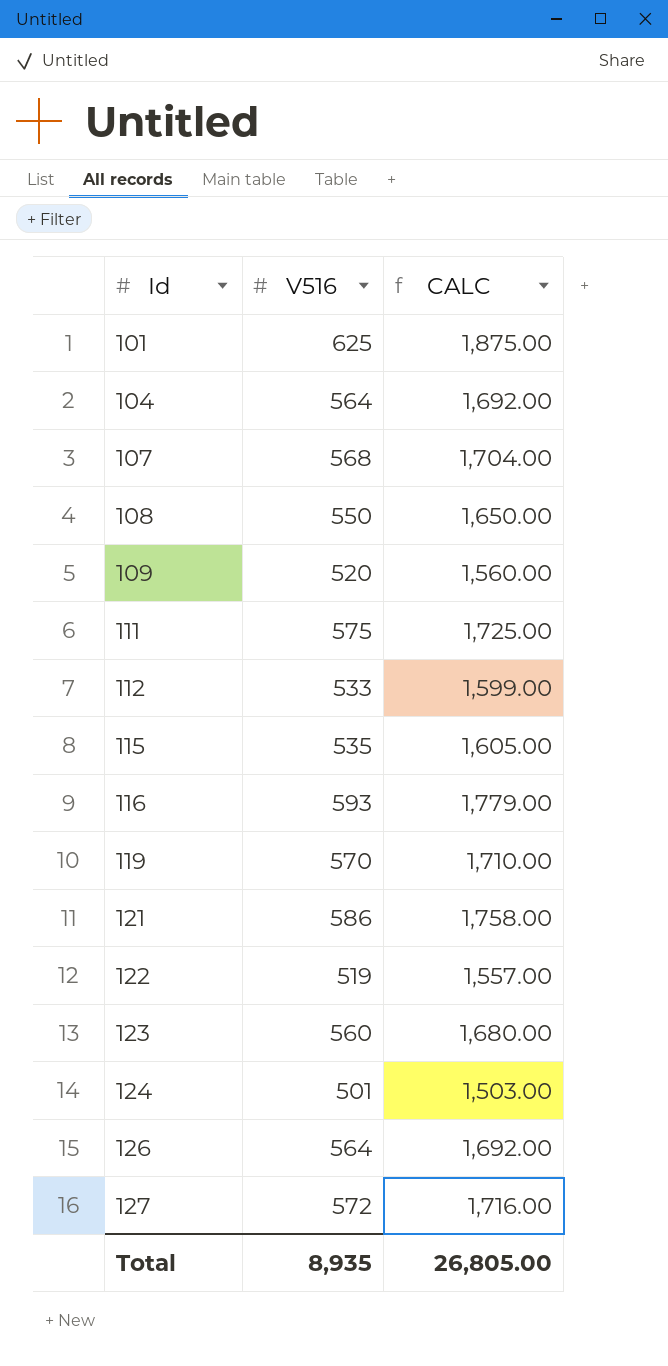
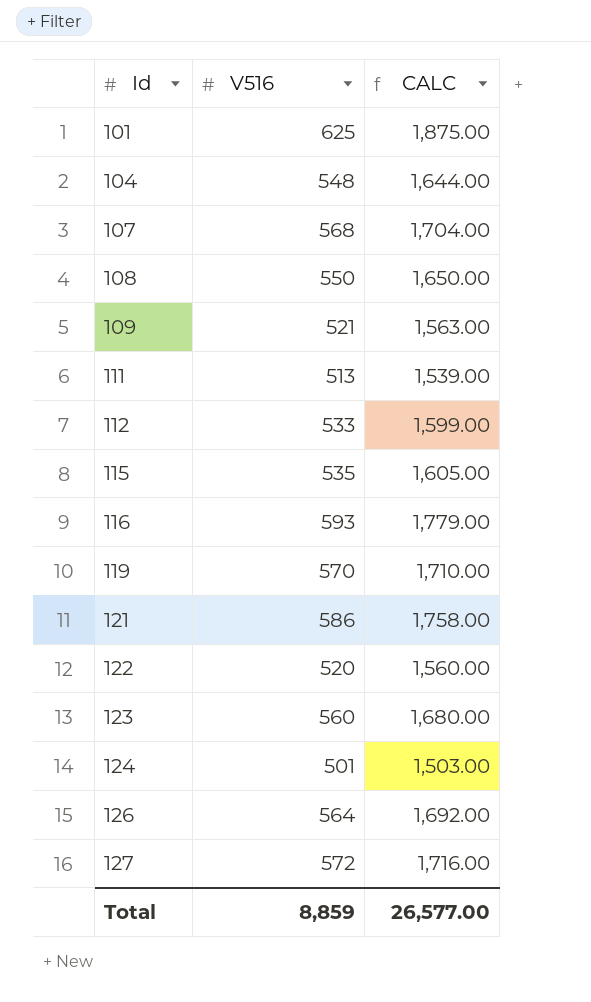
104 | V516: 564 -> 548
104 | CALC: 1,692.00 -> 1,644.00
109 | V516: 520 -> 521
109 | CALC: 1,560.00 -> 1,563.00
111 | V516: 575 -> 513
111 | CALC: 1,725.00 -> 1,539.00
122 | V516: 519 -> 520
122 | CALC: 1,557.00 -> 1,560.00
Total | V516: 8,935 -> 8,859
Total | CALC: 26,805.00 -> 26,577.00

